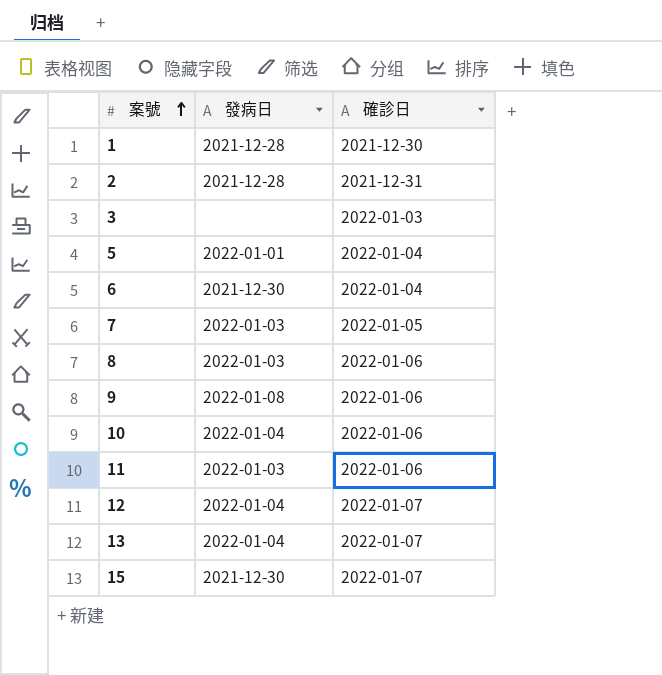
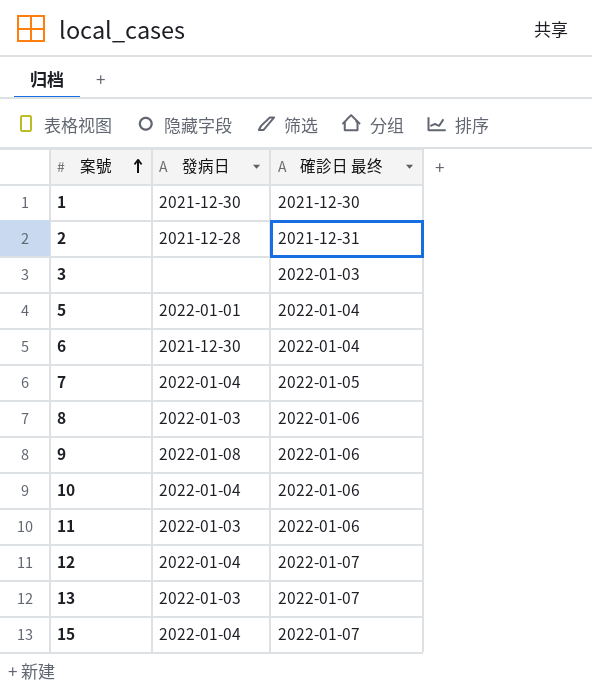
column name: 確診日 -> 確診日 最终
1 | 發病日: 2021-12-28 -> 2021-12-30
7 | 發病日: 2022-01-03 -> 2022-01-04
13 | 發病日: 2022-01-04 -> 2022-01-03
15 | 發病日: 2021-12-30 -> 2022-01-04

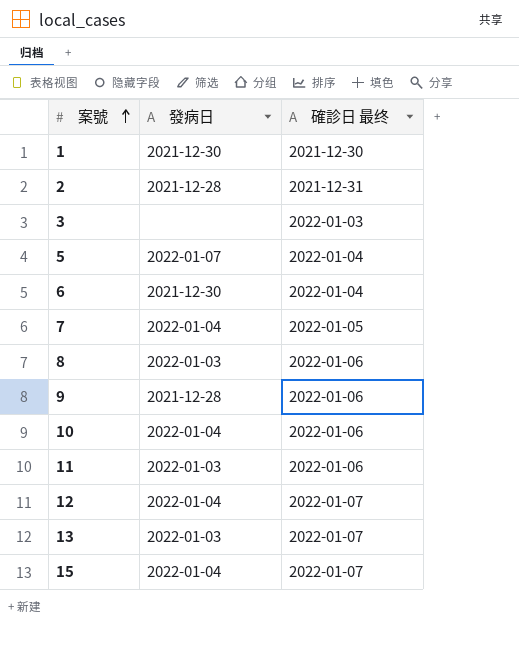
5 | 發病日: 2022-01-01 -> 2022-01-07
9 | 發病日: 2022-01-08 -> 2021-12-28

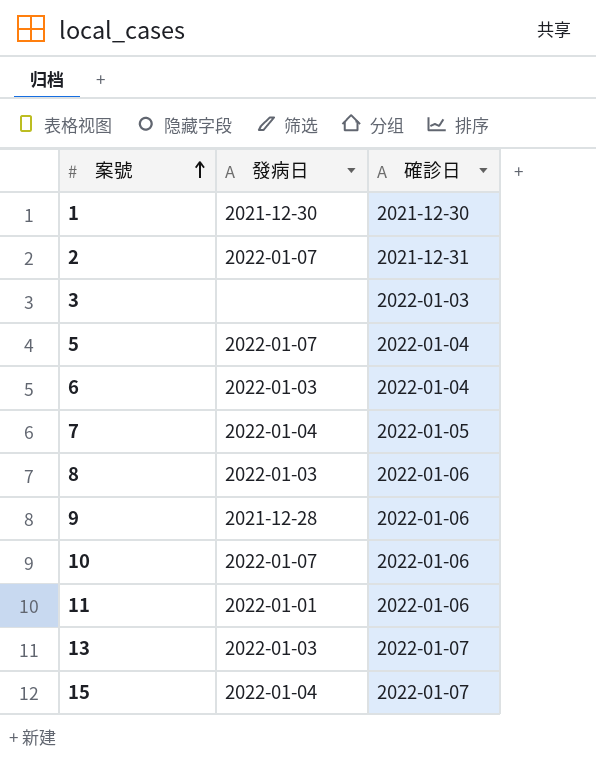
column name: 確診日 最终 -> 確診日
row 12: 2022-01-04 | 2022-01-07 -> none
2 | 發病日: 2021-12-28 -> 2022-01-07
6 | 發病日: 2021-12-30 -> 2022-01-03
10 | 發病日: 2022-01-04 -> 2022-01-07
11 | 發病日: 2022-01-03 -> 2022-01-01

